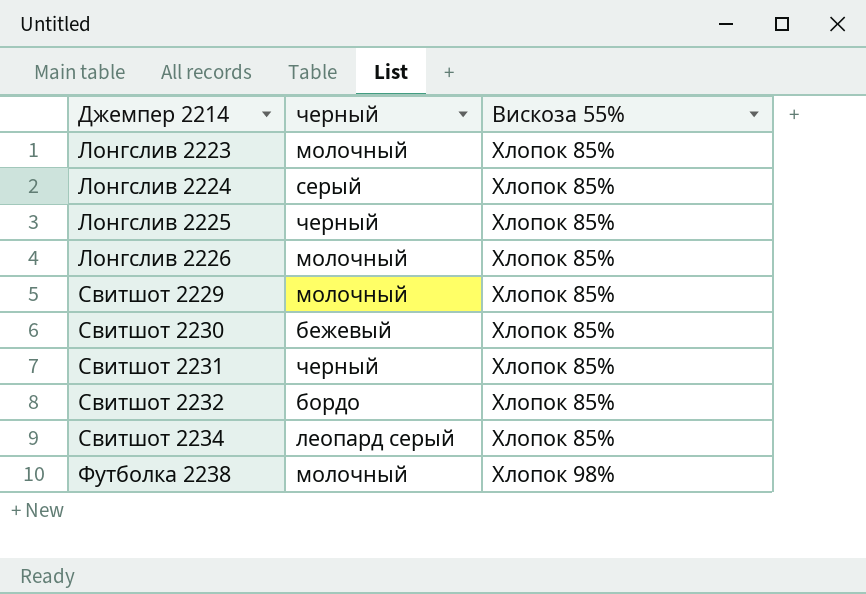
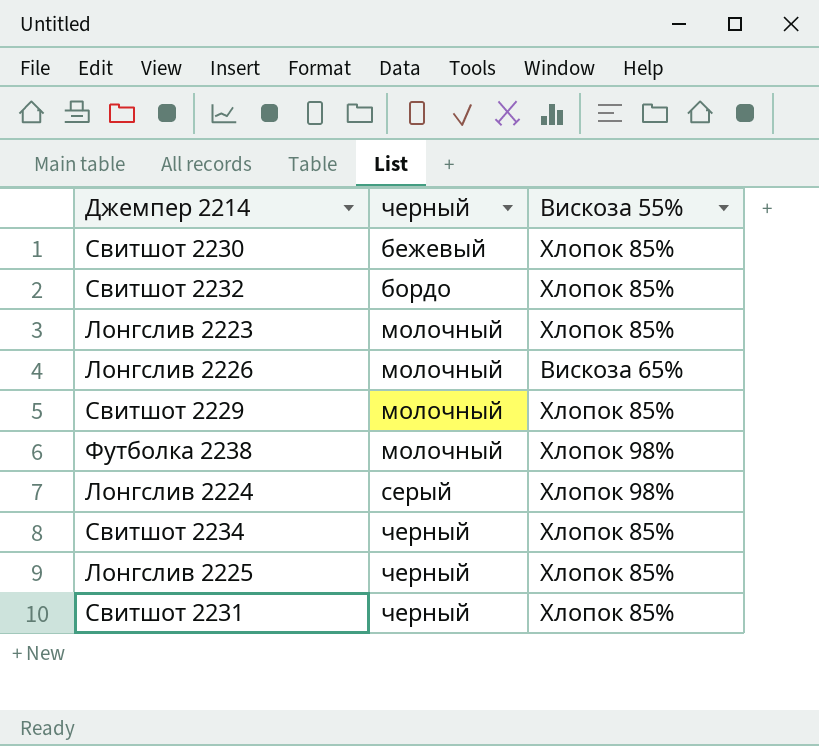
row order: Джемпер 2214 ascending -> черный ascending
Лонгслив 2226 | Вискоза 55%: Хлопок 85% -> Вискоза 65%
Лонгслив 2224 | Вискоза 55%: Хлопок 85% -> Хлопок 98%
Свитшот 2234 | черный: леопард серый -> черный

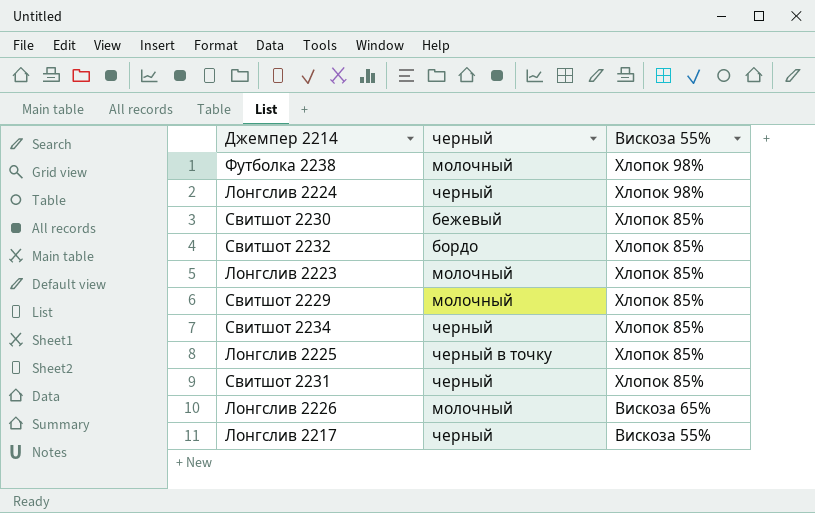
row order: черный ascending -> Вискоза 55% descending
Лонгслив 2224 | черный: серый -> черный
Лонгслив 2225 | черный: черный -> черный в точку
row Лонгслив 2217: none -> черный | Вискоза 55%

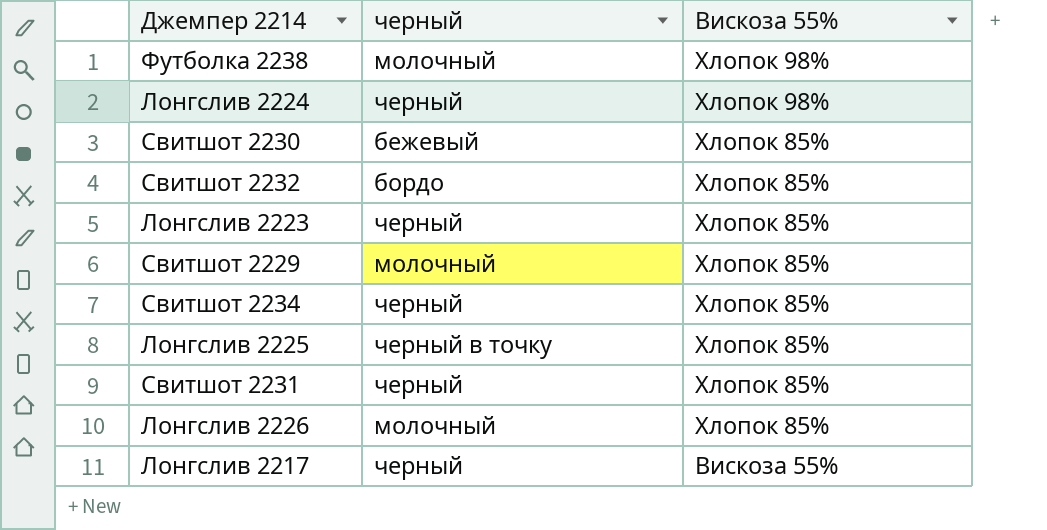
Лонгслив 2223 | черный: молочный -> черный
Лонгслив 2226 | Вискоза 55%: Вискоза 65% -> Хлопок 85%

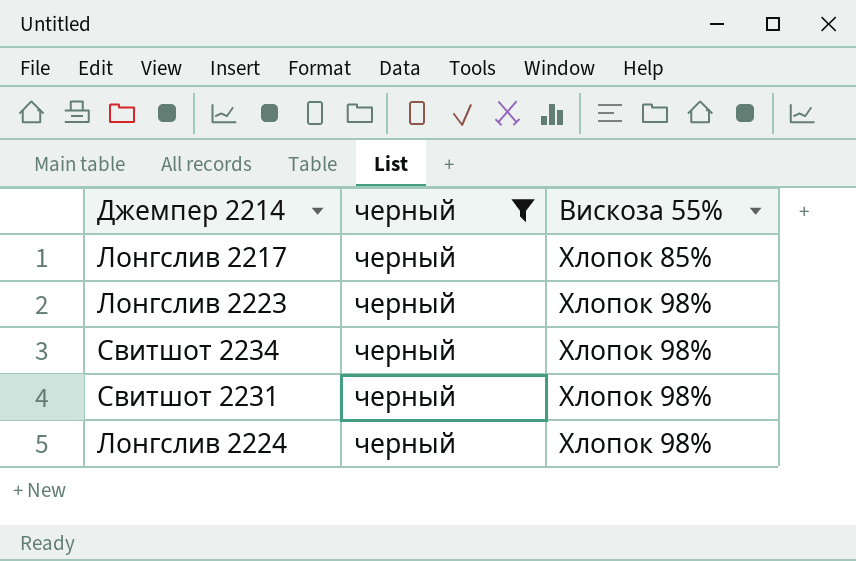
filter: none -> черный = черный
row order: Вискоза 55% descending -> Вискоза 55% ascending
Лонгслив 2217 | Вискоза 55%: Вискоза 55% -> Хлопок 85%
Лонгслив 2223 | Вискоза 55%: Хлопок 85% -> Хлопок 98%
Свитшот 2234 | Вискоза 55%: Хлопок 85% -> Хлопок 98%
Свитшот 2231 | Вискоза 55%: Хлопок 85% -> Хлопок 98%

